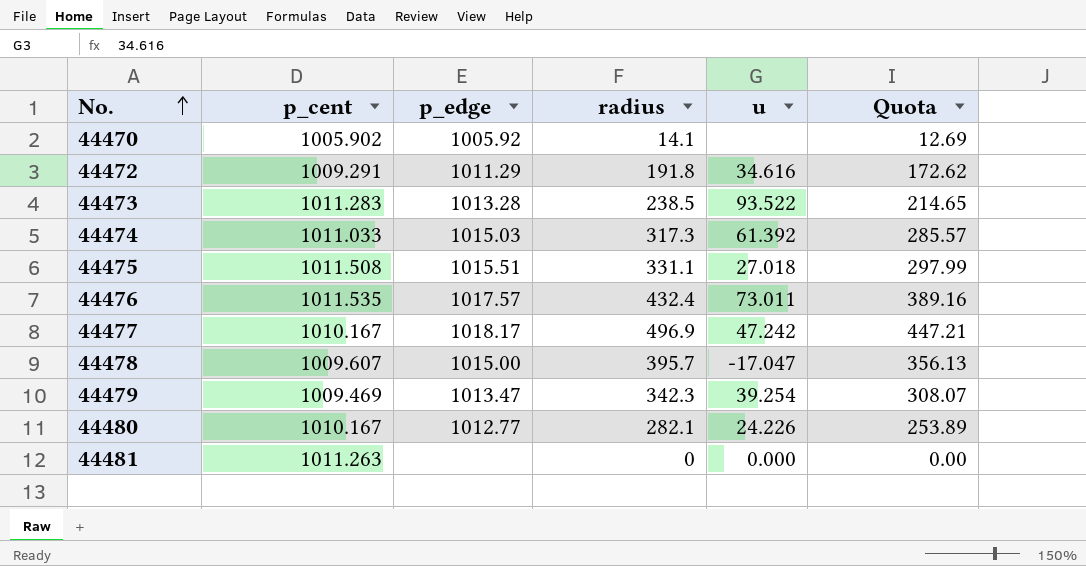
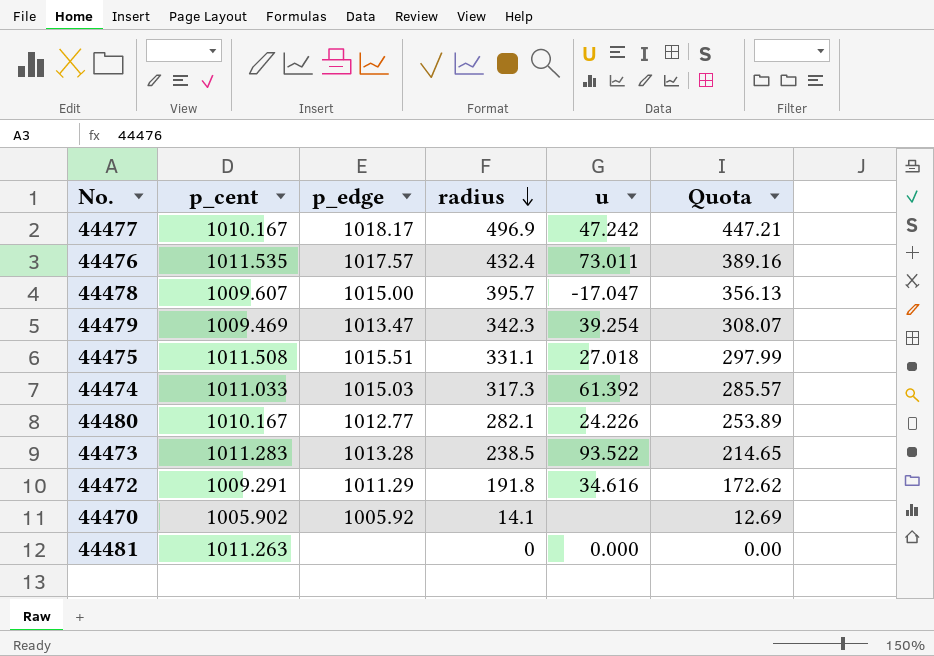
row order: No. ascending -> radius descending

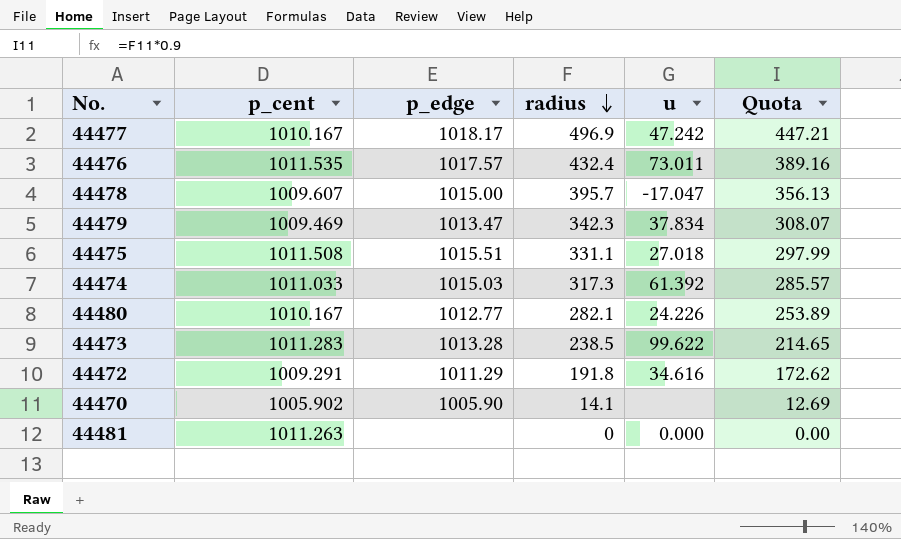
44479 | u: 39.254 -> 37.834
44473 | u: 93.522 -> 99.622
44470 | p_edge: 1005.92 -> 1005.90

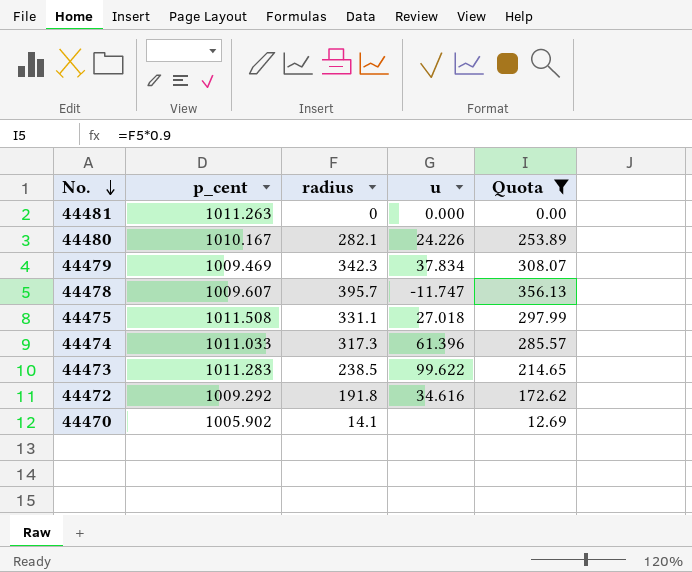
filter: none -> Quota <= 356.13
row order: radius descending -> No. descending
column p_edge | position: 3 -> none
44478 | u: -17.047 -> -11.747
44474 | u: 61.392 -> 61.396
44472 | p_cent: 1009.291 -> 1009.292

